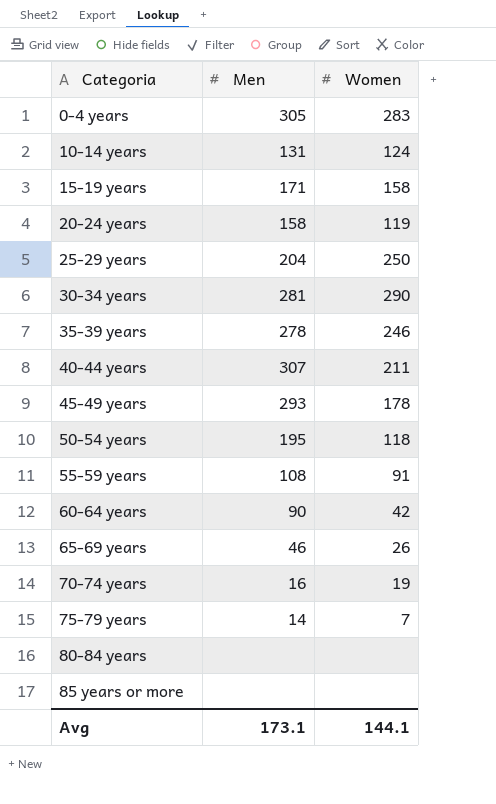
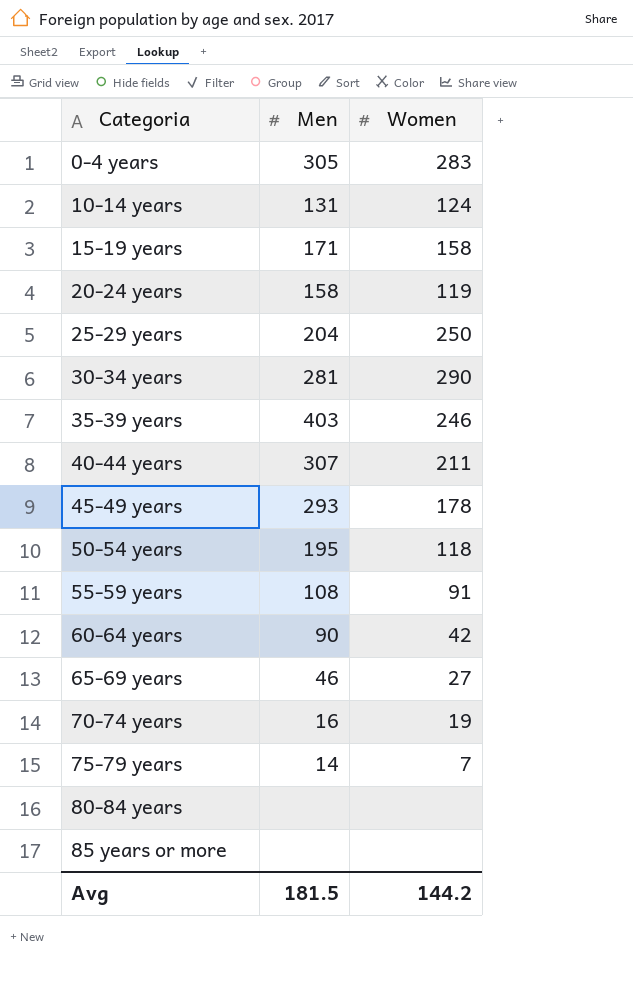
35-39 years | Men: 278 -> 403
65-69 years | Women: 26 -> 27
Avg | Men: 173.1 -> 181.5
Avg | Women: 144.1 -> 144.2

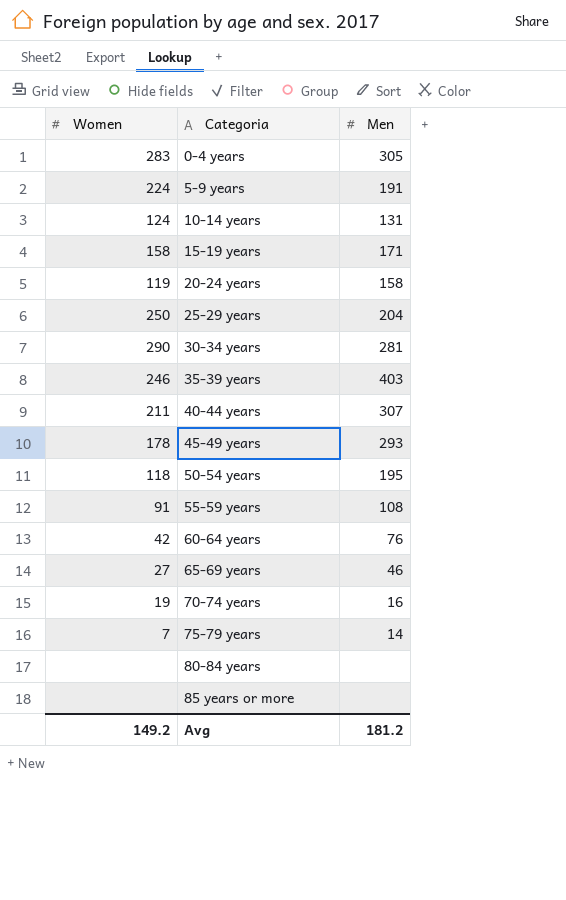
column Women | position: 3 -> 1
row 5-9 years: none -> 224 | 191
60-64 years | Men: 90 -> 76
Avg | Women: 144.2 -> 149.2
Avg | Men: 181.5 -> 181.2

